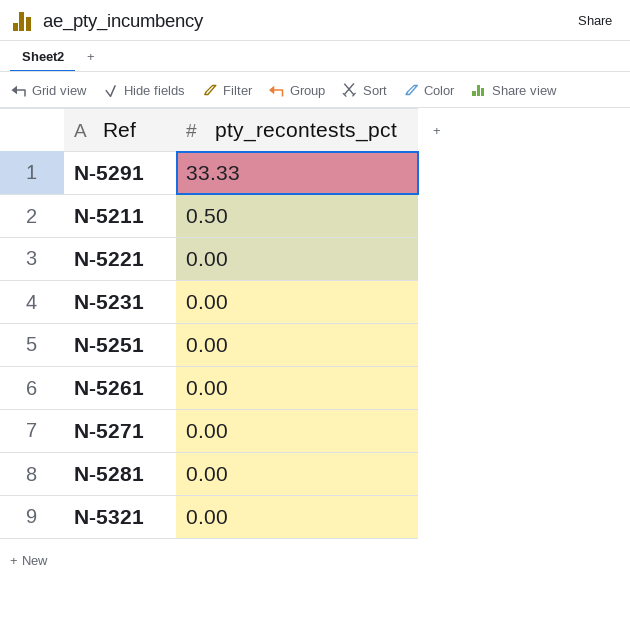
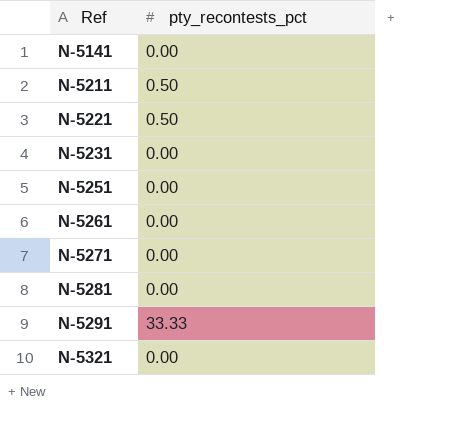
row order: pty_recontests_pct descending -> Ref ascending
row N-5141: none -> 0.00
N-5221 | pty_recontests_pct: 0.00 -> 0.50

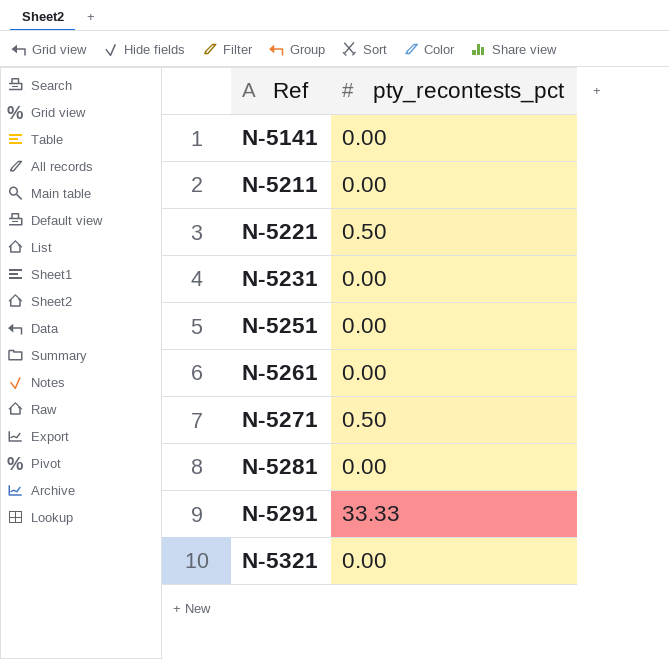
N-5211 | pty_recontests_pct: 0.50 -> 0.00
N-5271 | pty_recontests_pct: 0.00 -> 0.50

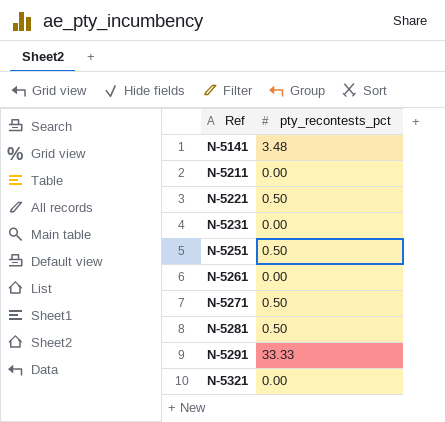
N-5141 | pty_recontests_pct: 0.00 -> 3.48
N-5251 | pty_recontests_pct: 0.00 -> 0.50
N-5281 | pty_recontests_pct: 0.00 -> 0.50

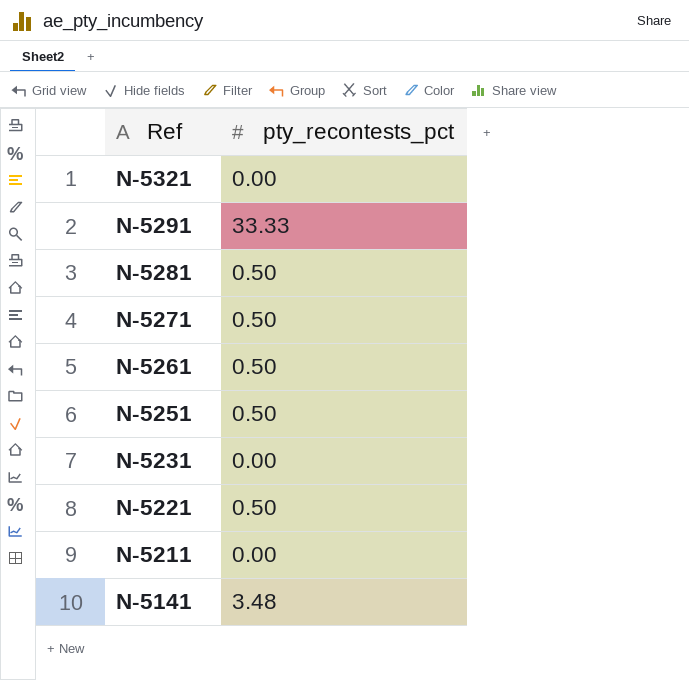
row order: Ref ascending -> Ref descending
N-5261 | pty_recontests_pct: 0.00 -> 0.50

